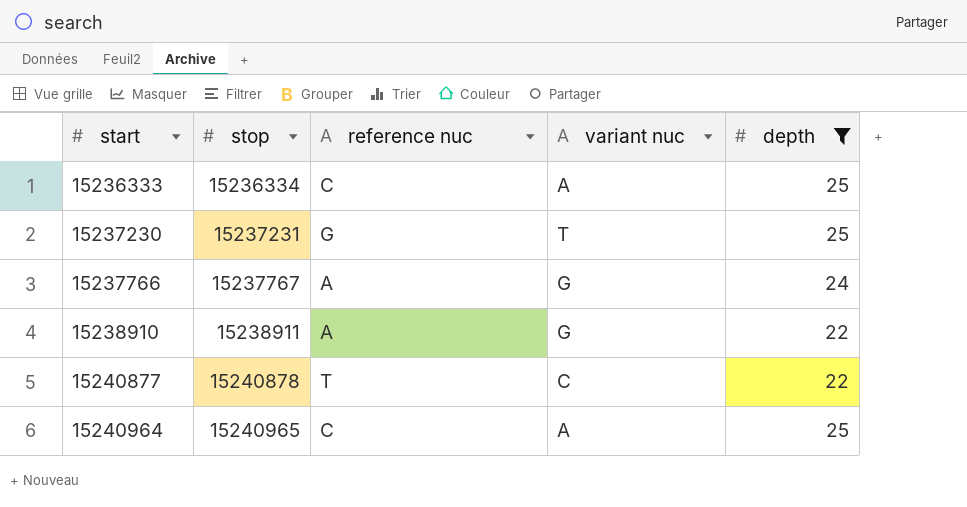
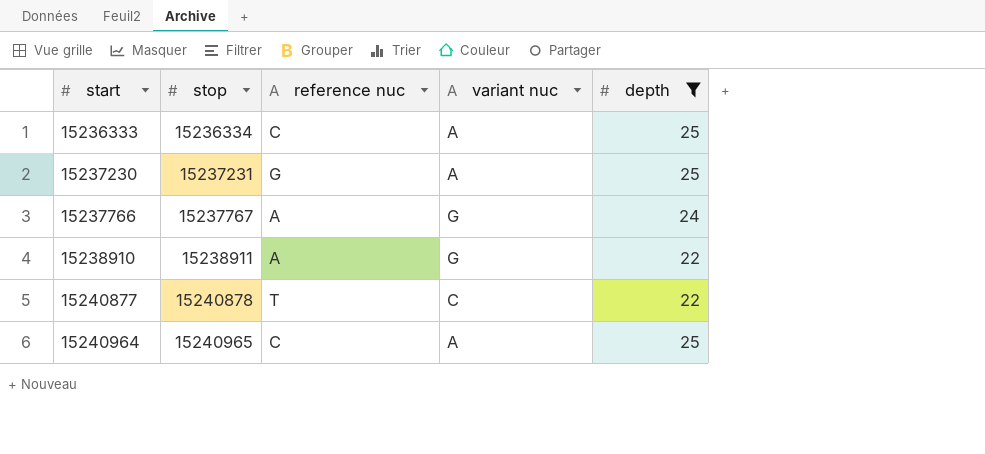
15237230 | variant nuc: T -> A

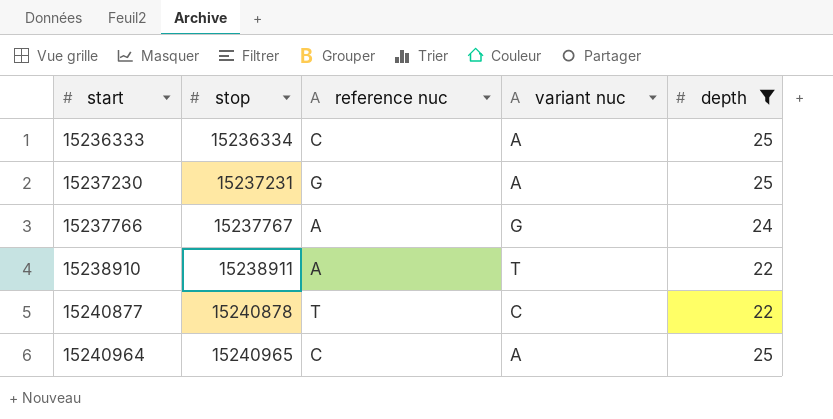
15238910 | variant nuc: G -> T

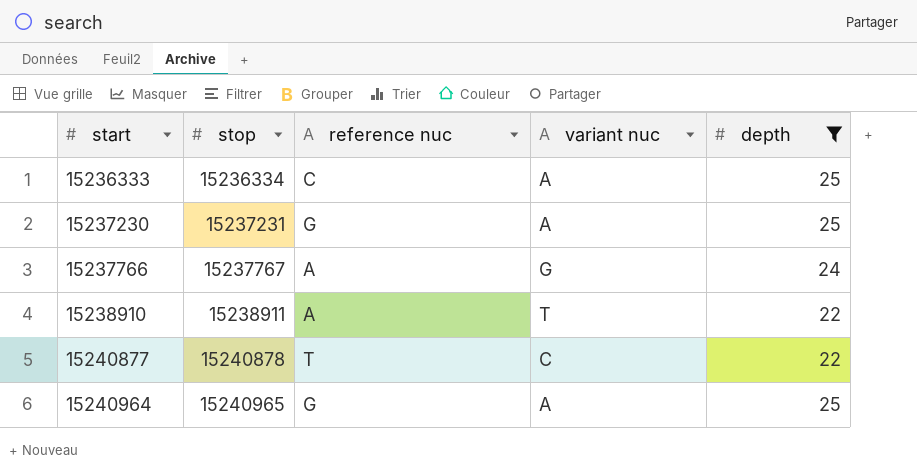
15240964 | reference nuc: C -> G

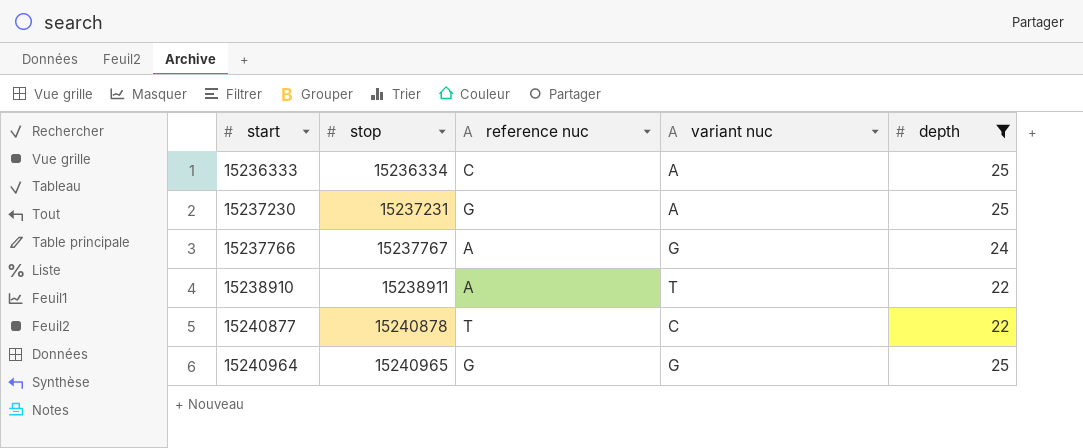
15240964 | variant nuc: A -> G

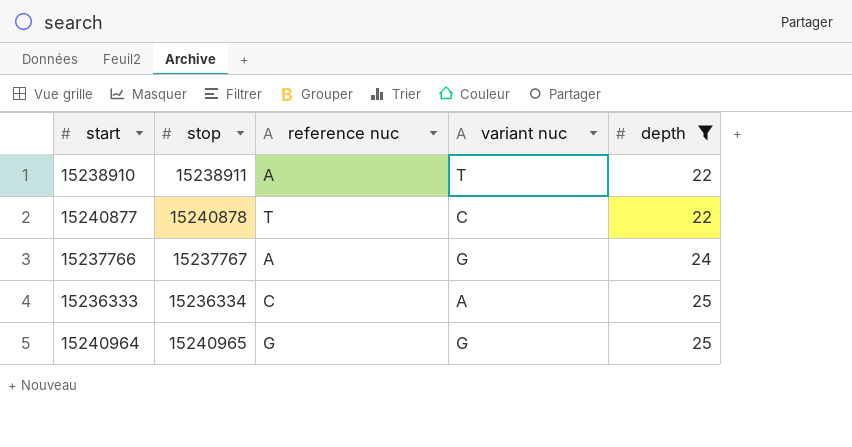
row order: start ascending -> depth ascending
row 15237230: 15237231 | G | A | 25 -> none

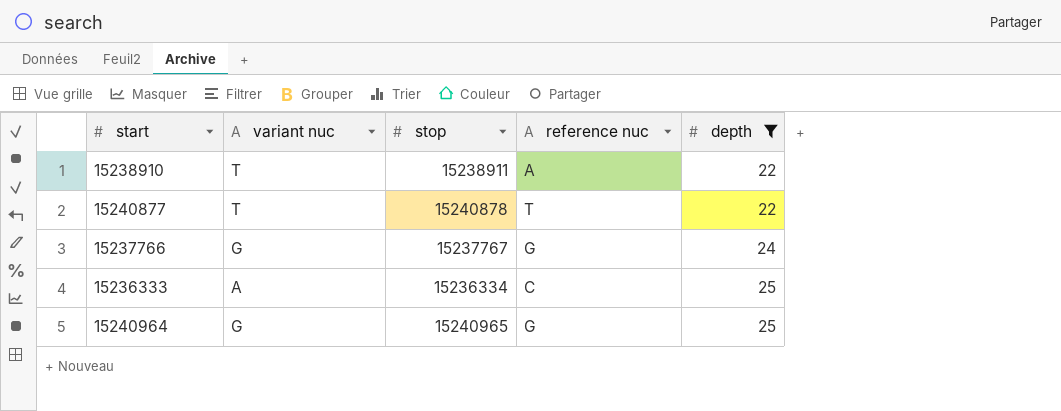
column variant nuc | position: 4 -> 2
15240877 | variant nuc: C -> T
15237766 | reference nuc: A -> G

